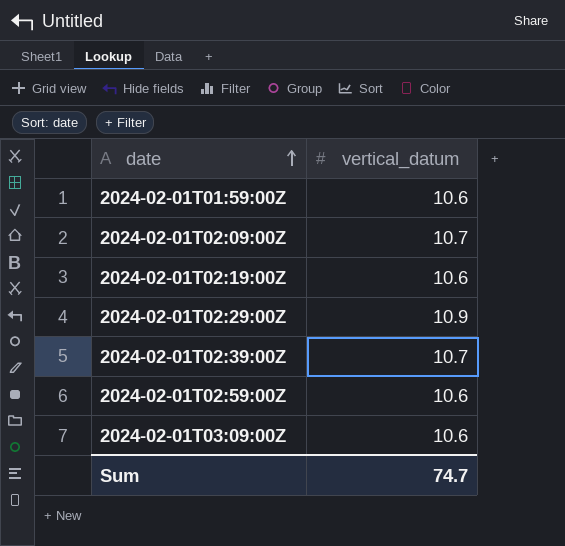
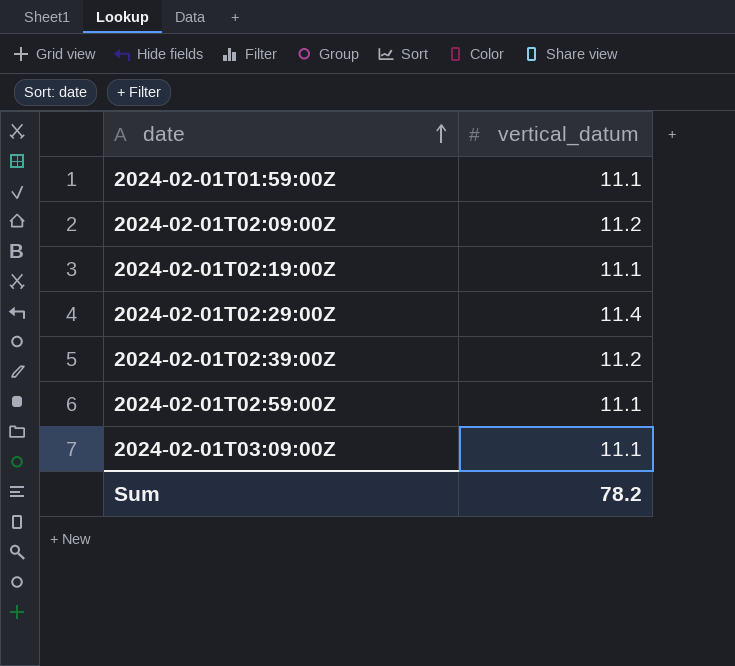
2024-02-01T01:59:00Z | vertical_datum: 10.6 -> 11.1
2024-02-01T02:09:00Z | vertical_datum: 10.7 -> 11.2
2024-02-01T02:19:00Z | vertical_datum: 10.6 -> 11.1
2024-02-01T02:29:00Z | vertical_datum: 10.9 -> 11.4
2024-02-01T02:39:00Z | vertical_datum: 10.7 -> 11.2
2024-02-01T02:59:00Z | vertical_datum: 10.6 -> 11.1
2024-02-01T03:09:00Z | vertical_datum: 10.6 -> 11.1
Sum | vertical_datum: 74.7 -> 78.2

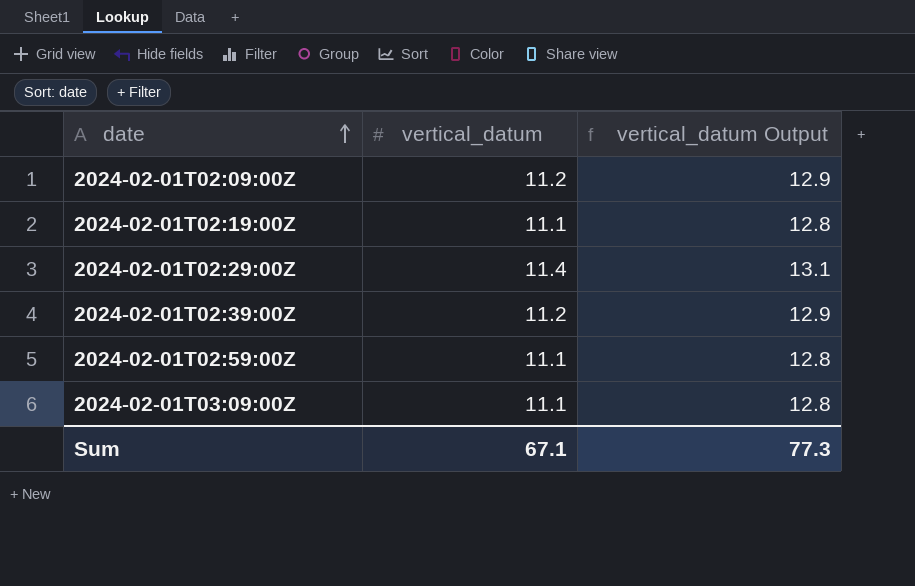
column vertical_datum Output | formula: none -> [vertical_datum] * 1.15
row 2024-02-01T01:59:00Z: 11.1 -> none
Sum | vertical_datum: 78.2 -> 67.1

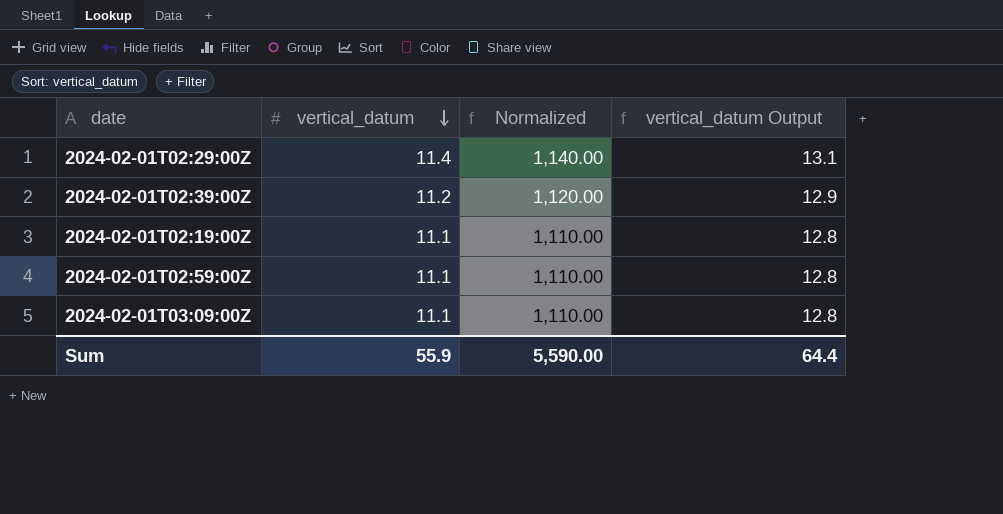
row order: date ascending -> vertical_datum descending
column Normalized | formula: none -> [vertical_datum] * 100
row 2024-02-01T02:09:00Z: 11.2 | 12.9 -> none
Sum | vertical_datum: 67.1 -> 55.9
Sum | vertical_datum Output: 77.3 -> 64.4

